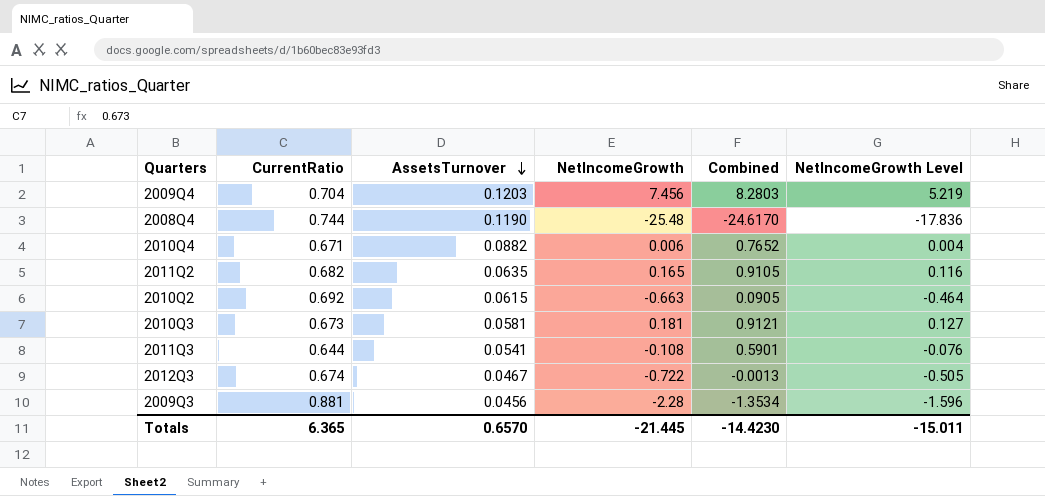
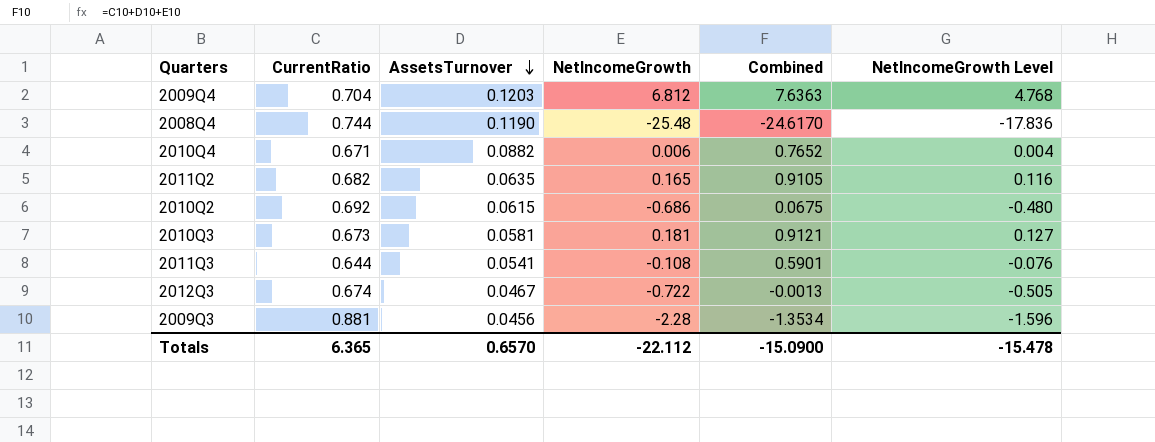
2009Q4 | NetIncomeGrowth: 7.456 -> 6.812
2009Q4 | Combined: 8.2803 -> 7.6363
2009Q4 | NetIncomeGrowth Level: 5.219 -> 4.768
2010Q2 | NetIncomeGrowth: -0.663 -> -0.686
2010Q2 | Combined: 0.0905 -> 0.0675
2010Q2 | NetIncomeGrowth Level: -0.464 -> -0.480
Totals | NetIncomeGrowth: -21.445 -> -22.112
Totals | Combined: -14.4230 -> -15.0900
Totals | NetIncomeGrowth Level: -15.011 -> -15.478

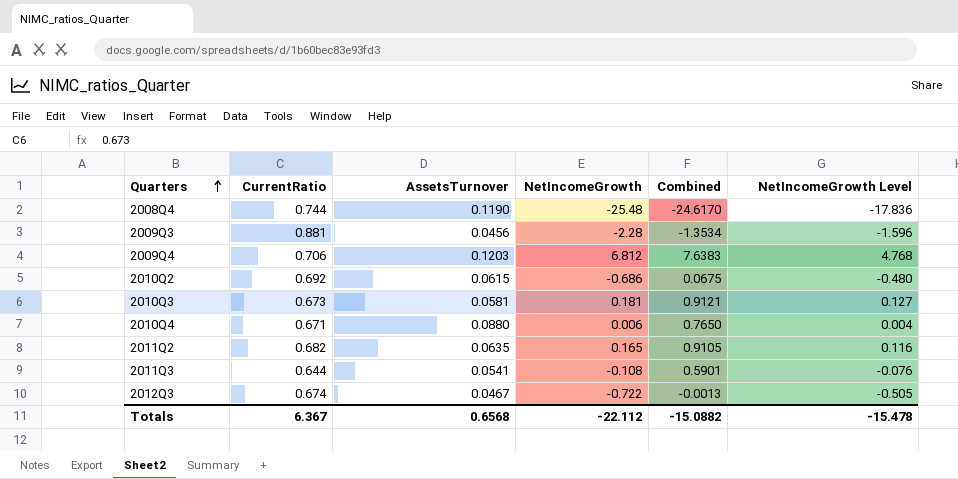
row order: AssetsTurnover descending -> Quarters ascending
2009Q4 | CurrentRatio: 0.704 -> 0.706
2009Q4 | Combined: 7.6363 -> 7.6383
2010Q4 | AssetsTurnover: 0.0882 -> 0.0880
2010Q4 | Combined: 0.7652 -> 0.7650
Totals | CurrentRatio: 6.365 -> 6.367
Totals | AssetsTurnover: 0.6570 -> 0.6568
Totals | Combined: -15.0900 -> -15.0882

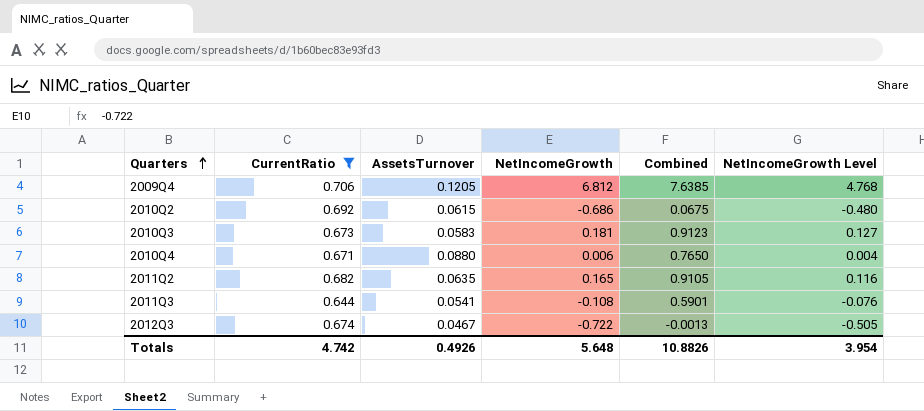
filter: none -> CurrentRatio <= 0.706
2009Q4 | AssetsTurnover: 0.1203 -> 0.1205
2009Q4 | Combined: 7.6383 -> 7.6385
2010Q3 | AssetsTurnover: 0.0581 -> 0.0583
2010Q3 | Combined: 0.9121 -> 0.9123
Totals | CurrentRatio: 6.367 -> 4.742
Totals | AssetsTurnover: 0.6568 -> 0.4926
Totals | NetIncomeGrowth: -22.112 -> 5.648
Totals | Combined: -15.0882 -> 10.8826
Totals | NetIncomeGrowth Level: -15.478 -> 3.954

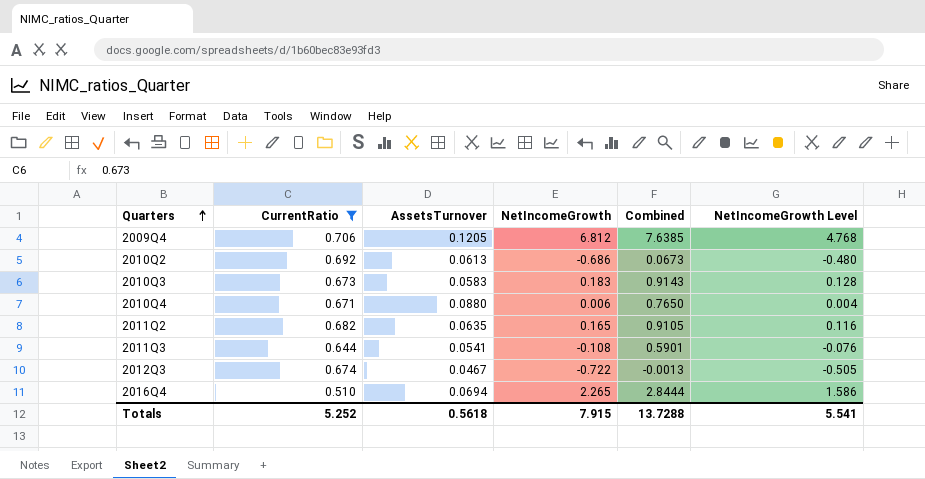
2010Q2 | AssetsTurnover: 0.0615 -> 0.0613
2010Q2 | Combined: 0.0675 -> 0.0673
2010Q3 | NetIncomeGrowth: 0.181 -> 0.183
2010Q3 | Combined: 0.9123 -> 0.9143
2010Q3 | NetIncomeGrowth Level: 0.127 -> 0.128
row 2016Q4: none -> 0.510 | 0.0694 | 2.265 | 2.8444 | 1.586
Totals | CurrentRatio: 4.742 -> 5.252
Totals | AssetsTurnover: 0.4926 -> 0.5618
Totals | NetIncomeGrowth: 5.648 -> 7.915
Totals | Combined: 10.8826 -> 13.7288
Totals | NetIncomeGrowth Level: 3.954 -> 5.541

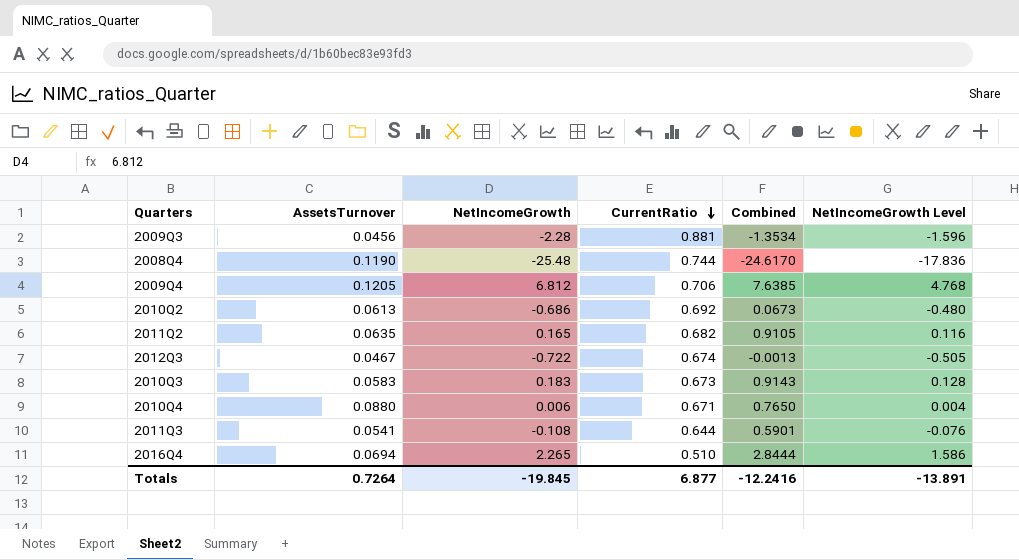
filter: CurrentRatio <= 0.706 -> none
row order: Quarters ascending -> CurrentRatio descending
column CurrentRatio | position: 2 -> 4
Totals | AssetsTurnover: 0.5618 -> 0.7264
Totals | NetIncomeGrowth: 7.915 -> -19.845
Totals | CurrentRatio: 5.252 -> 6.877
Totals | Combined: 13.7288 -> -12.2416
Totals | NetIncomeGrowth Level: 5.541 -> -13.891

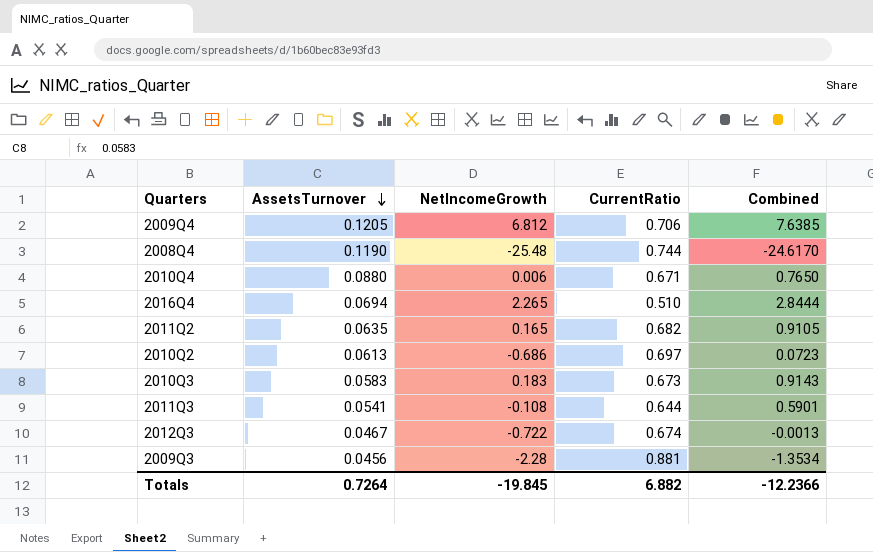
row order: CurrentRatio descending -> AssetsTurnover descending
column NetIncomeGrowth Level | formula: [NetIncomeGrowth] * 0.7 -> none
2010Q2 | CurrentRatio: 0.692 -> 0.697
2010Q2 | Combined: 0.0673 -> 0.0723
Totals | CurrentRatio: 6.877 -> 6.882
Totals | Combined: -12.2416 -> -12.2366

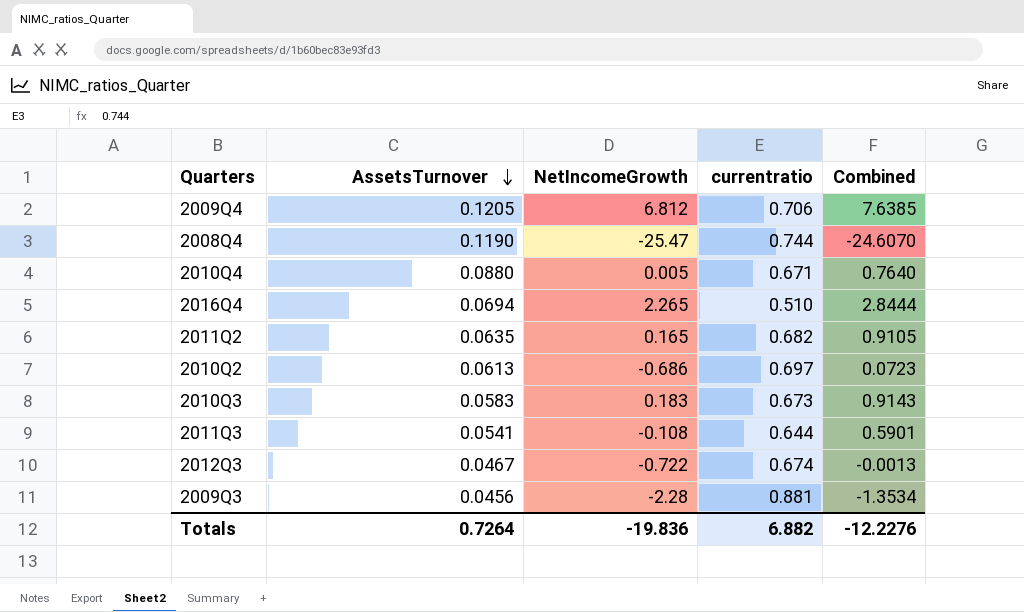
column name: CurrentRatio -> currentratio
2008Q4 | NetIncomeGrowth: -25.48 -> -25.47
2008Q4 | Combined: -24.6170 -> -24.6070
2010Q4 | NetIncomeGrowth: 0.006 -> 0.005
2010Q4 | Combined: 0.7650 -> 0.7640
Totals | NetIncomeGrowth: -19.845 -> -19.836
Totals | Combined: -12.2366 -> -12.2276

